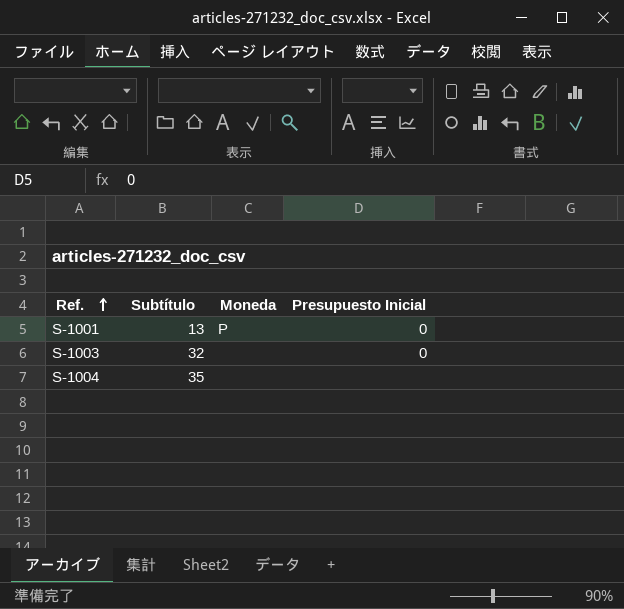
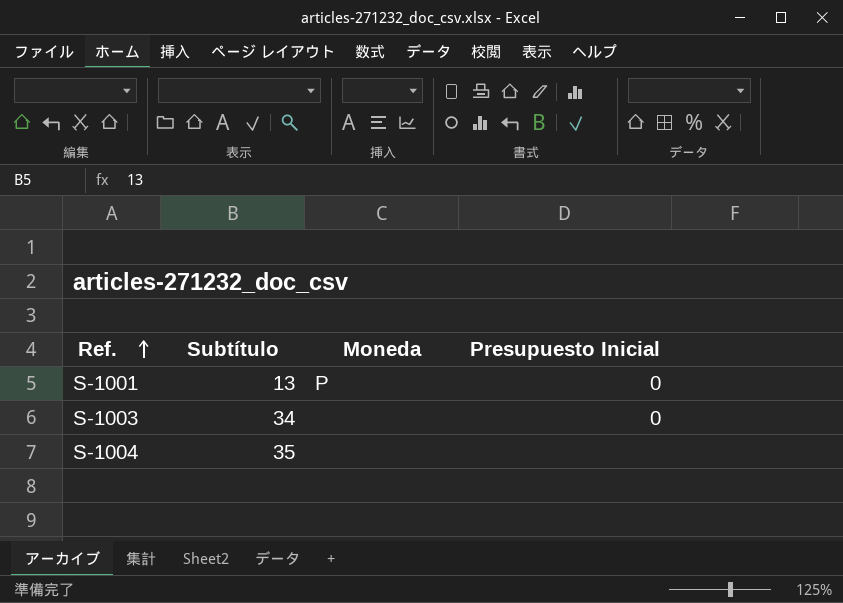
S-1003 | Subtítulo: 32 -> 34

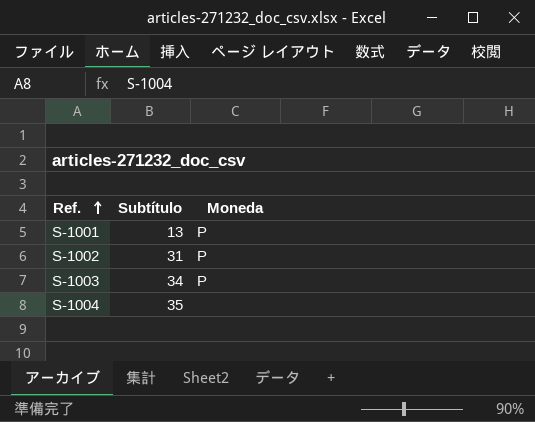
column Presupuesto Inicial | position: 4 -> none
row S-1002: none -> 31 | P
S-1003 | Moneda: none -> P

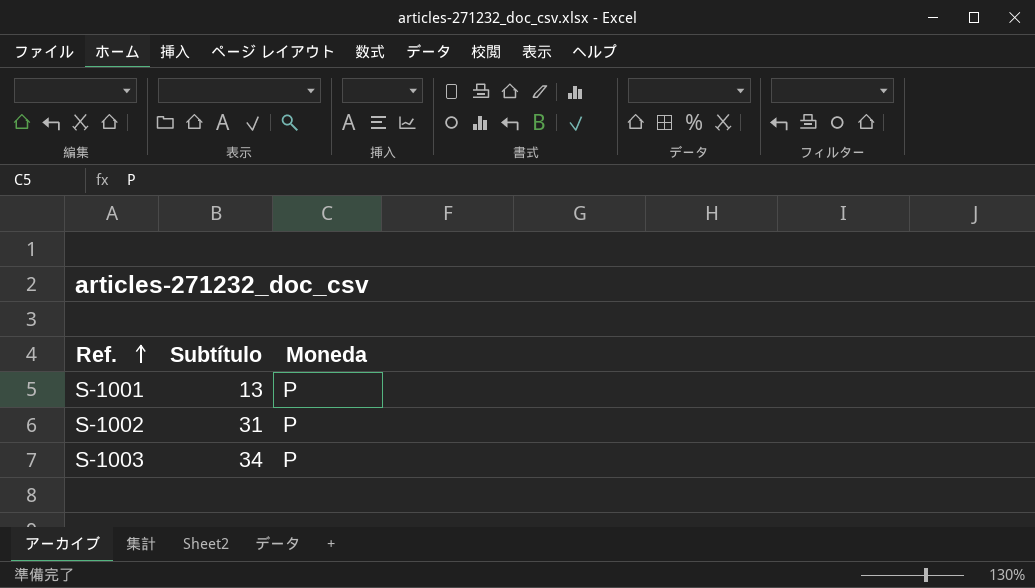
row S-1004: 35 | none -> none

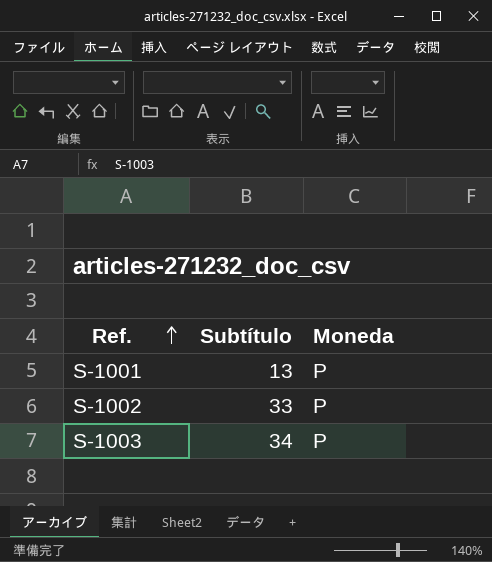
S-1002 | Subtítulo: 31 -> 33

